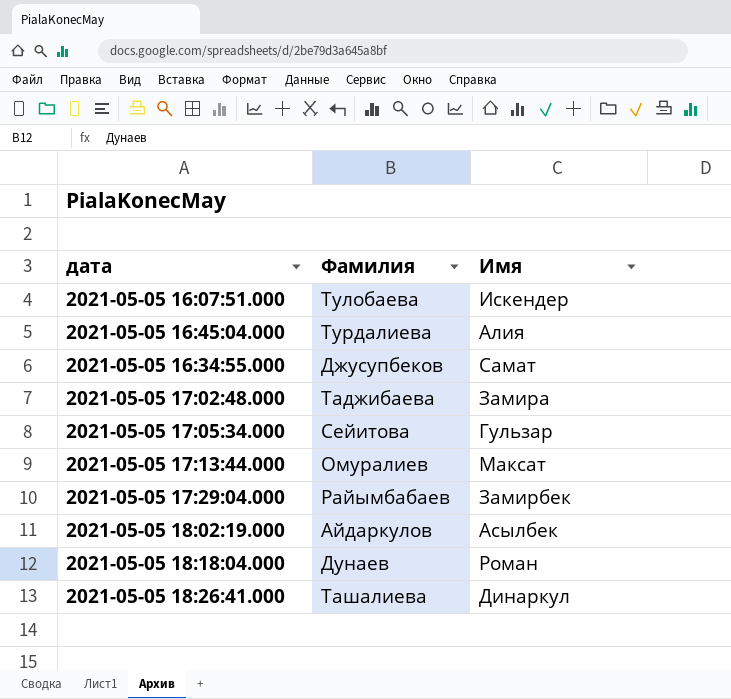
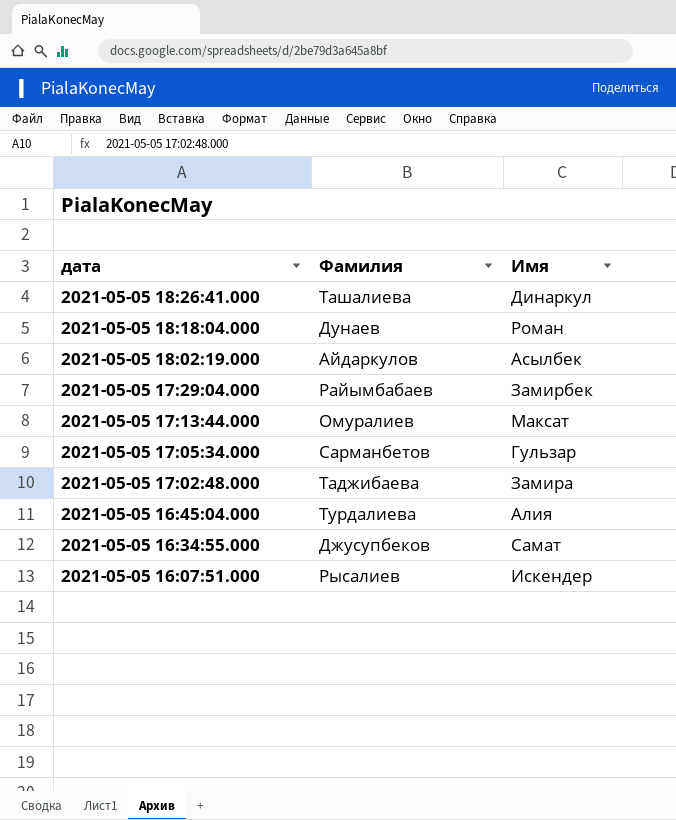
row order: none -> дата descending
2021-05-05 17:05:34.000 | Фамилия: Сейитова -> Сарманбетов
2021-05-05 16:07:51.000 | Фамилия: Тулобаева -> Рысалиев

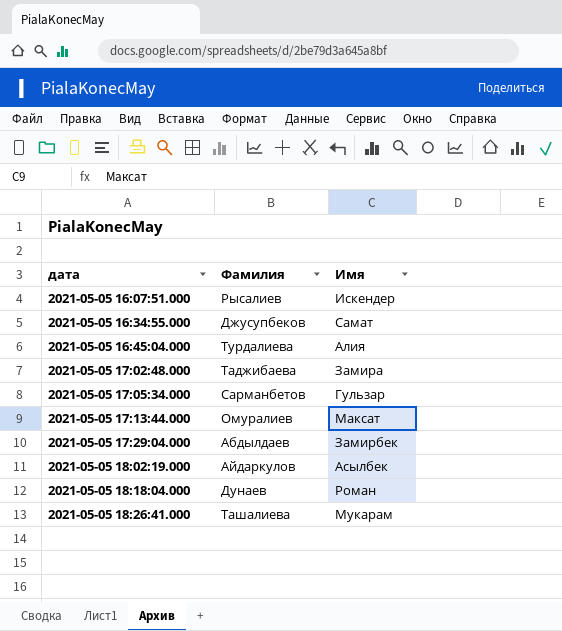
row order: дата descending -> дата ascending
2021-05-05 17:29:04.000 | Фамилия: Райымбабаев -> Абдылдаев
2021-05-05 18:26:41.000 | Имя: Динаркул -> Мукарам

